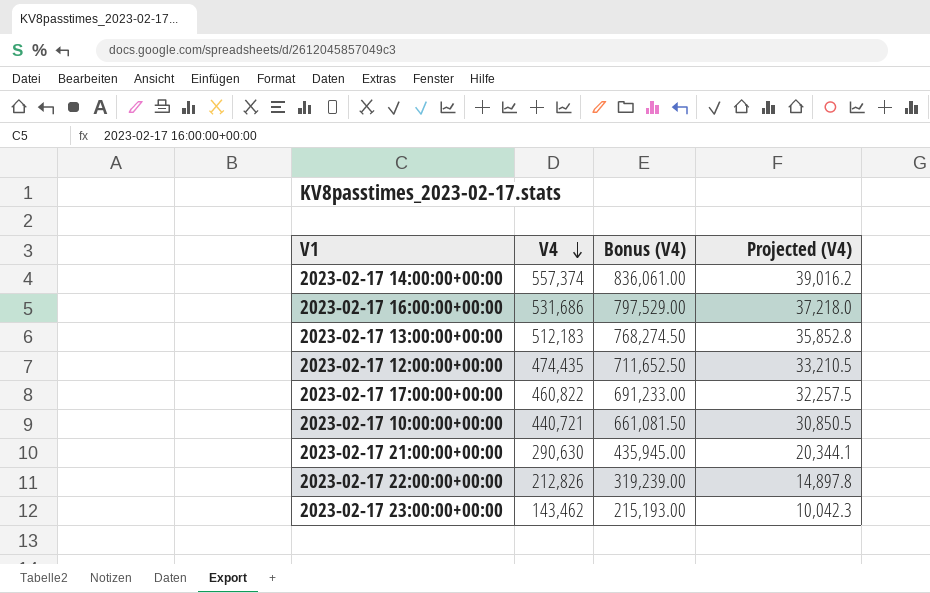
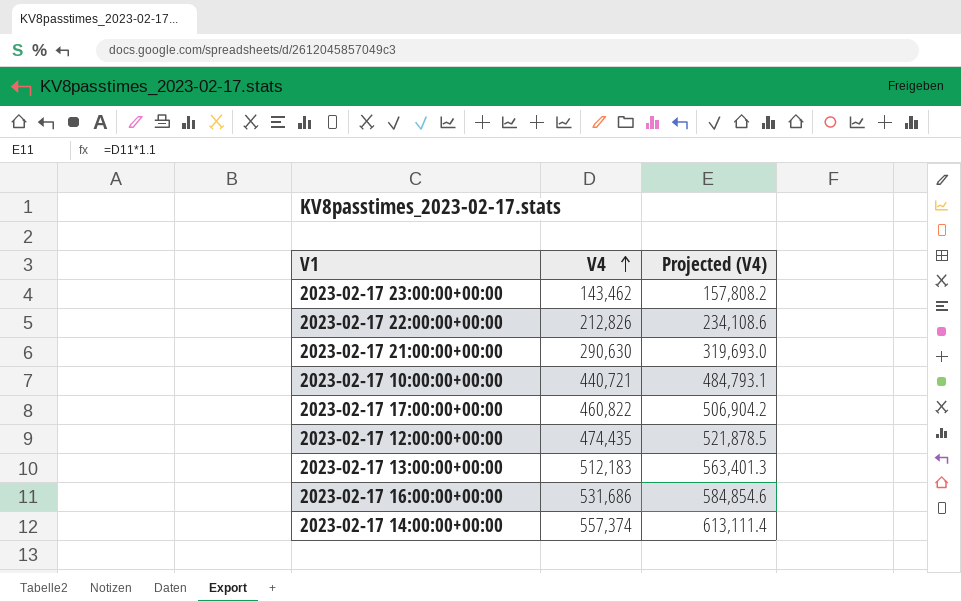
row order: V4 descending -> V4 ascending
column Bonus (V4) | formula: [V4] * 1.5 -> none
column Projected (V4) | formula: [V4] * 0.07 -> [V4] * 1.1

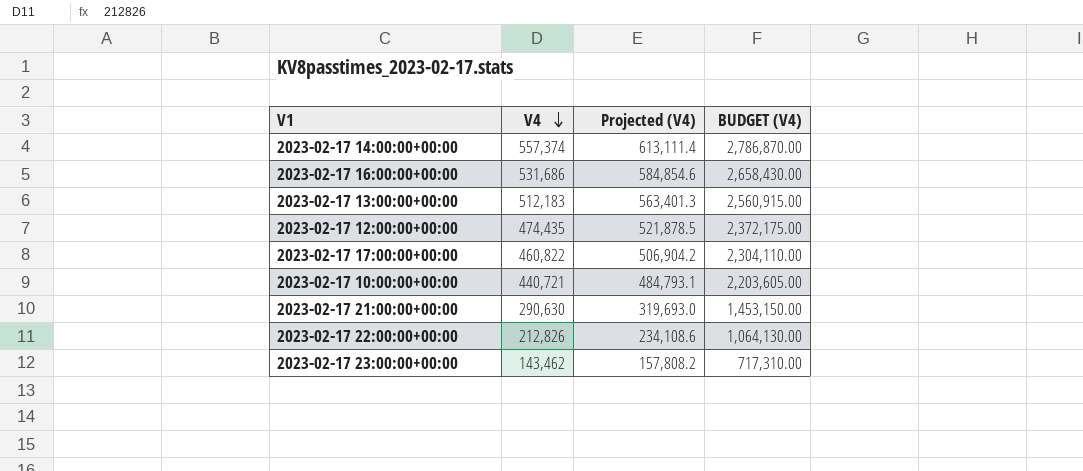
row order: V4 ascending -> V4 descending
column BUDGET (V4) | formula: none -> [V4] * 5

